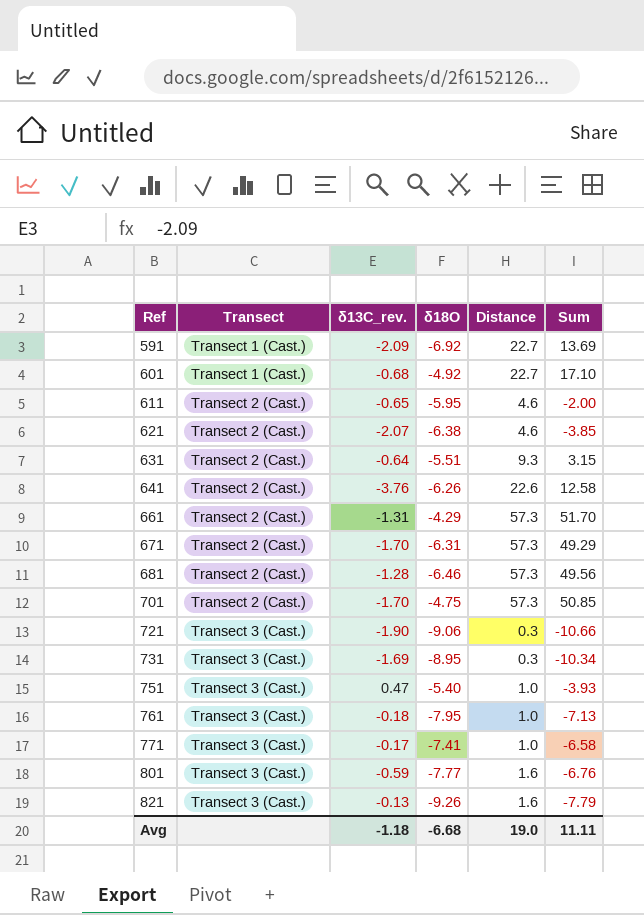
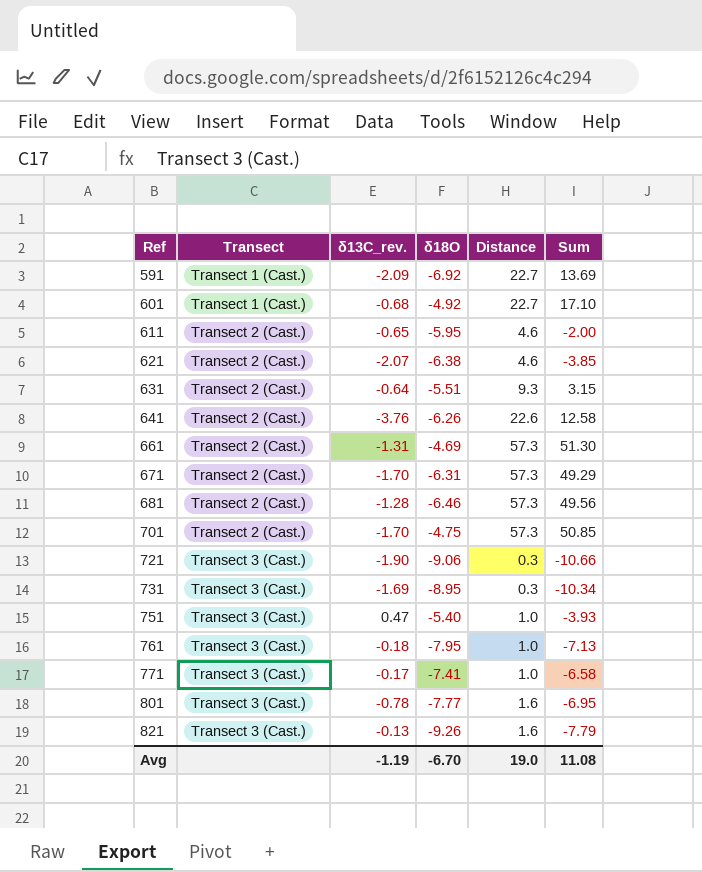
661 | δ18O: -4.29 -> -4.69
661 | Sum: 51.70 -> 51.30
801 | δ13C_rev.: -0.59 -> -0.78
801 | Sum: -6.76 -> -6.95
Avg | δ13C_rev.: -1.18 -> -1.19
Avg | δ18O: -6.68 -> -6.70
Avg | Sum: 11.11 -> 11.08

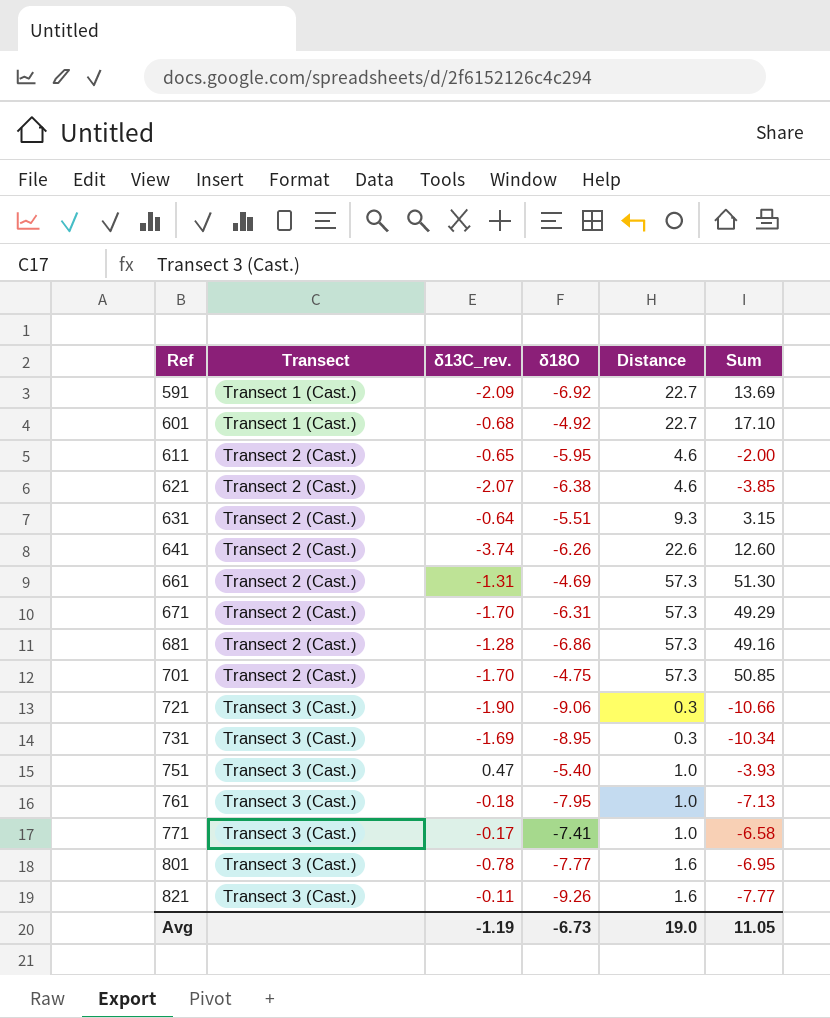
641 | δ13C_rev.: -3.76 -> -3.74
641 | Sum: 12.58 -> 12.60
681 | δ18O: -6.46 -> -6.86
681 | Sum: 49.56 -> 49.16
821 | δ13C_rev.: -0.13 -> -0.11
821 | Sum: -7.79 -> -7.77
Avg | δ18O: -6.70 -> -6.73
Avg | Sum: 11.08 -> 11.05

